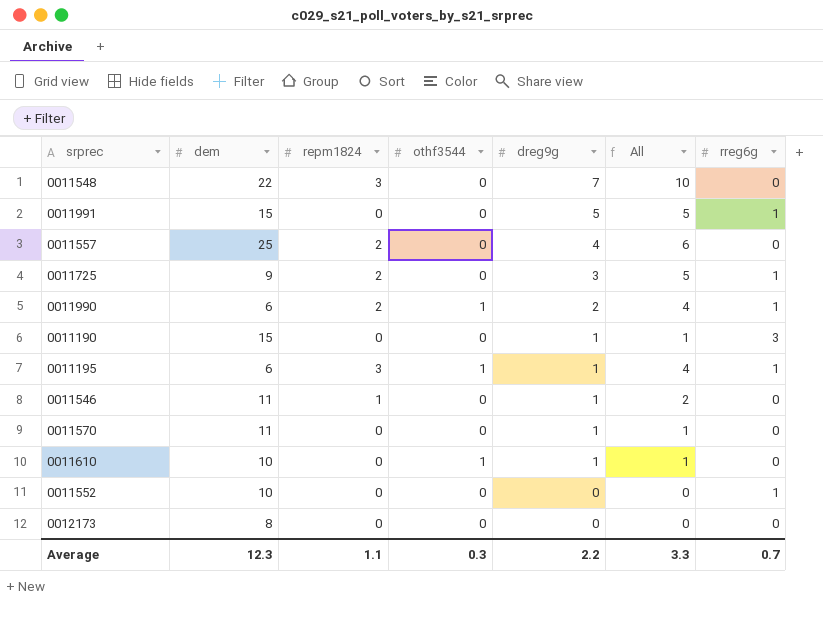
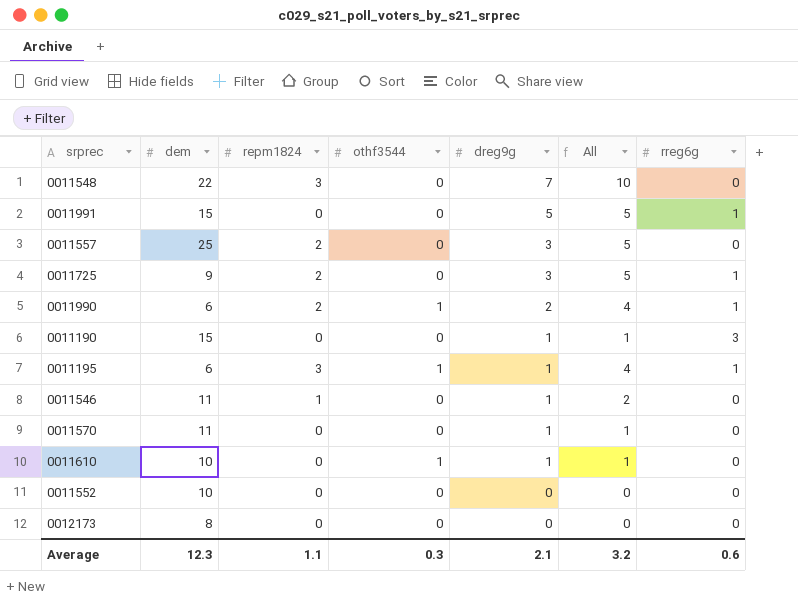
0011557 | dreg9g: 4 -> 3
0011557 | All: 6 -> 5
0011552 | rreg6g: 1 -> 0
Average | dreg9g: 2.2 -> 2.1
Average | All: 3.3 -> 3.2
Average | rreg6g: 0.7 -> 0.6

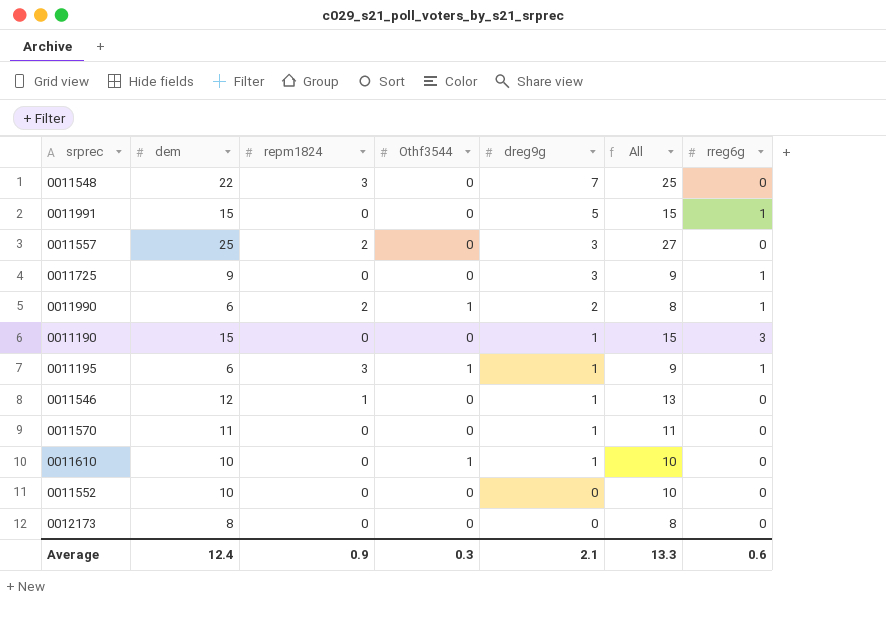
column name: othf3544 -> Othf3544
column All | formula: [repm1824] + [dreg9g] -> [dem] + [repm1824]
0011725 | repm1824: 2 -> 0
0011546 | dem: 11 -> 12
Average | dem: 12.3 -> 12.4
Average | repm1824: 1.1 -> 0.9
Average | All: 3.2 -> 13.3

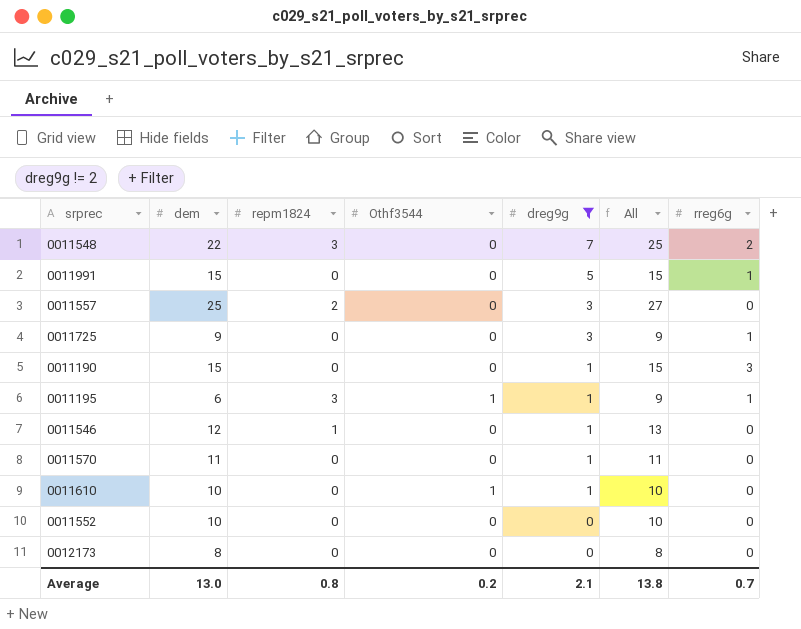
filter: none -> dreg9g != 2
0011548 | rreg6g: 0 -> 2
Average | dem: 12.4 -> 13.0
Average | repm1824: 0.9 -> 0.8
Average | Othf3544: 0.3 -> 0.2
Average | All: 13.3 -> 13.8
Average | rreg6g: 0.6 -> 0.7

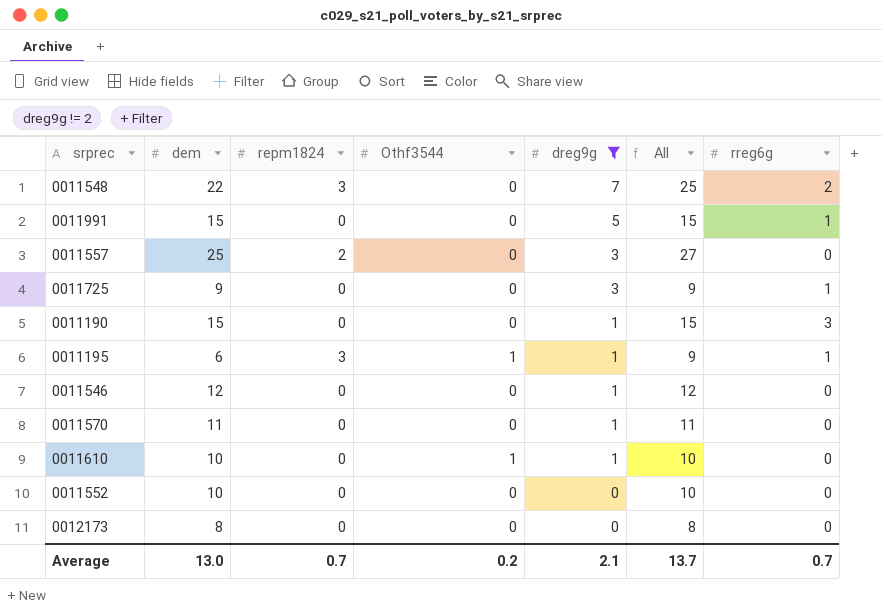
0011546 | repm1824: 1 -> 0
0011546 | All: 13 -> 12
Average | repm1824: 0.8 -> 0.7
Average | All: 13.8 -> 13.7

